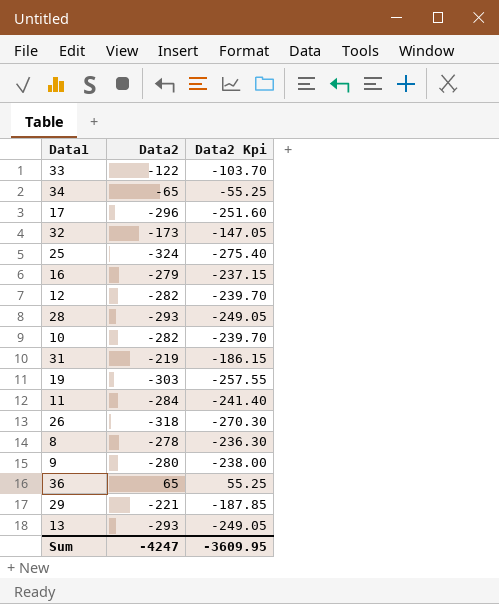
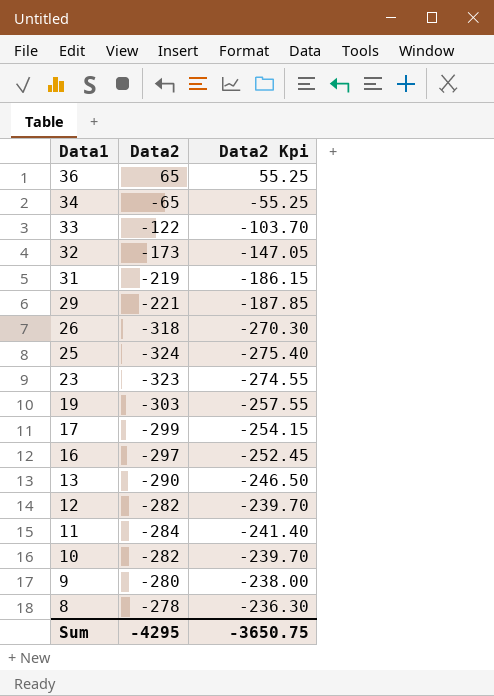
row order: none -> Data1 descending
row 28: -293 | -249.05 -> none
row 23: none -> -323 | -274.55
17 | Data2: -296 -> -299
17 | Data2 Kpi: -251.60 -> -254.15
16 | Data2: -279 -> -297
16 | Data2 Kpi: -237.15 -> -252.45
13 | Data2: -293 -> -290
13 | Data2 Kpi: -249.05 -> -246.50
Sum | Data2: -4247 -> -4295
Sum | Data2 Kpi: -3609.95 -> -3650.75

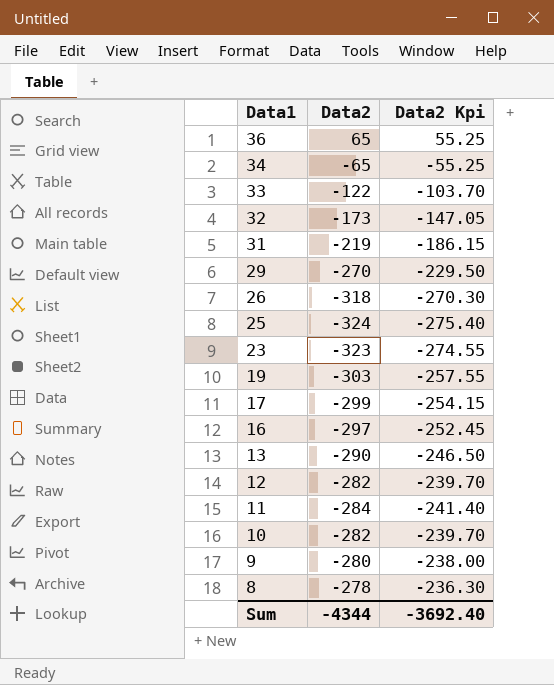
29 | Data2: -221 -> -270
29 | Data2 Kpi: -187.85 -> -229.50
Sum | Data2: -4295 -> -4344
Sum | Data2 Kpi: -3650.75 -> -3692.40

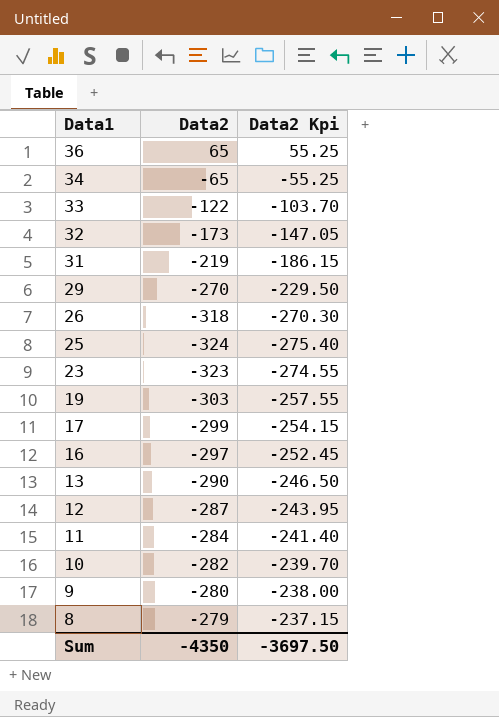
12 | Data2: -282 -> -287
12 | Data2 Kpi: -239.70 -> -243.95
8 | Data2: -278 -> -279
8 | Data2 Kpi: -236.30 -> -237.15
Sum | Data2: -4344 -> -4350
Sum | Data2 Kpi: -3692.40 -> -3697.50

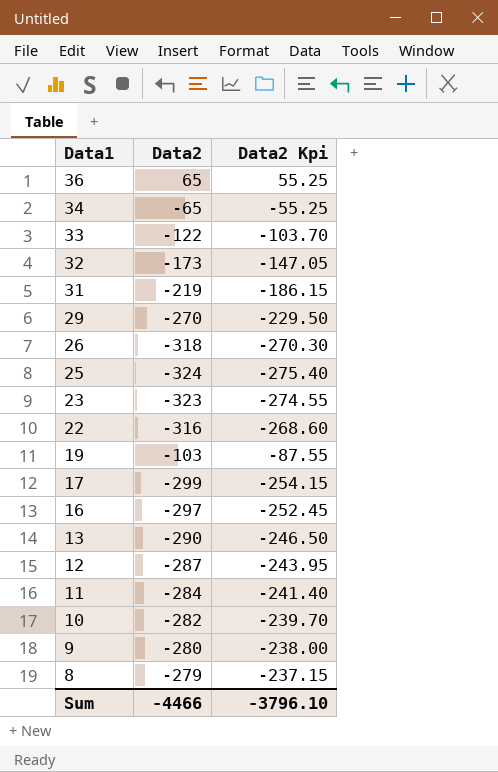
row 22: none -> -316 | -268.60
19 | Data2: -303 -> -103
19 | Data2 Kpi: -257.55 -> -87.55
Sum | Data2: -4350 -> -4466
Sum | Data2 Kpi: -3697.50 -> -3796.10

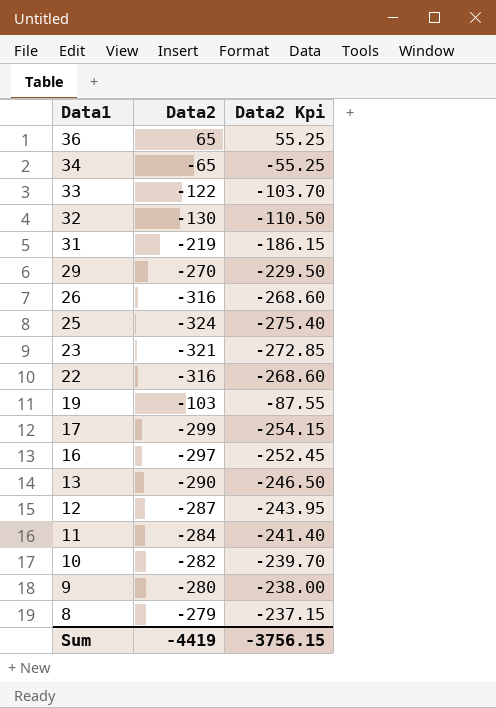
32 | Data2: -173 -> -130
32 | Data2 Kpi: -147.05 -> -110.50
26 | Data2: -318 -> -316
26 | Data2 Kpi: -270.30 -> -268.60
23 | Data2: -323 -> -321
23 | Data2 Kpi: -274.55 -> -272.85
Sum | Data2: -4466 -> -4419
Sum | Data2 Kpi: -3796.10 -> -3756.15

